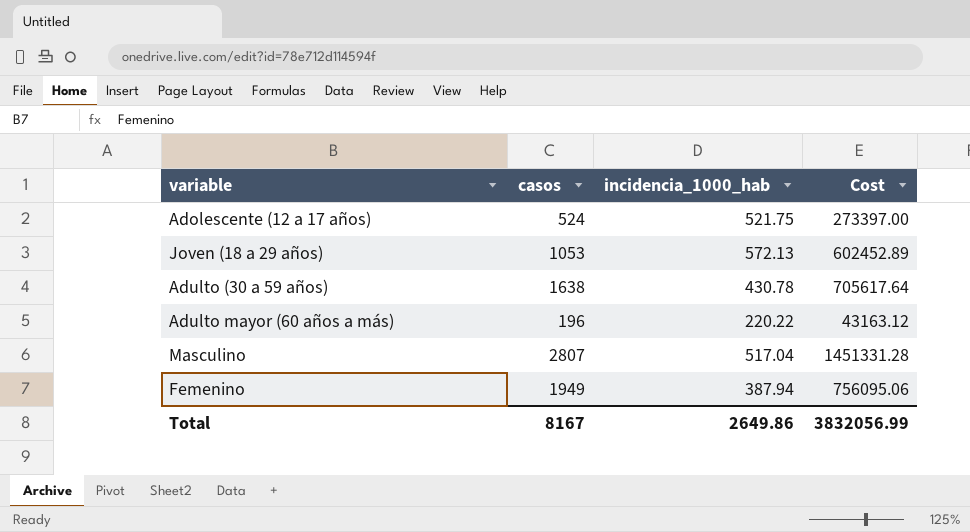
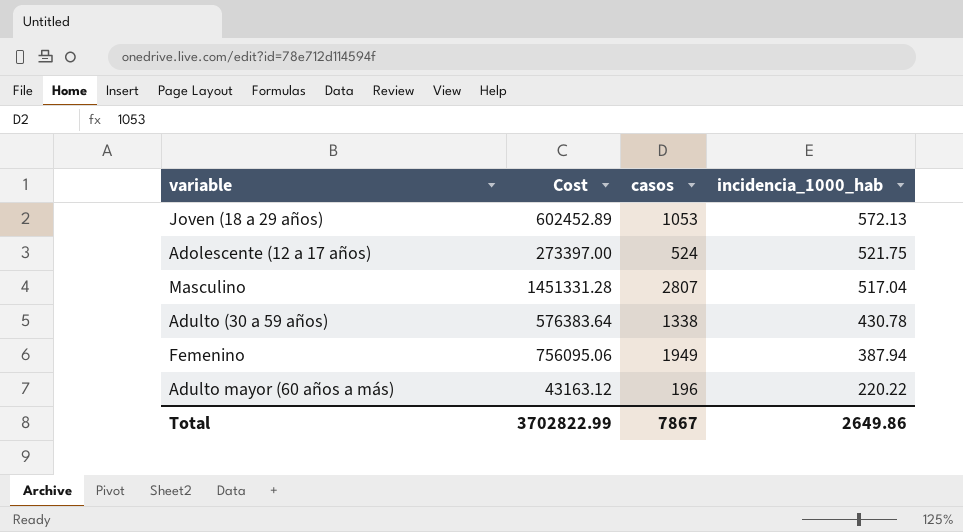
row order: none -> incidencia_1000_hab descending
column Cost | position: 4 -> 2
Adulto (30 a 59 años) | Cost: 705617.64 -> 576383.64
Adulto (30 a 59 años) | casos: 1638 -> 1338
Total | Cost: 3832056.99 -> 3702822.99
Total | casos: 8167 -> 7867

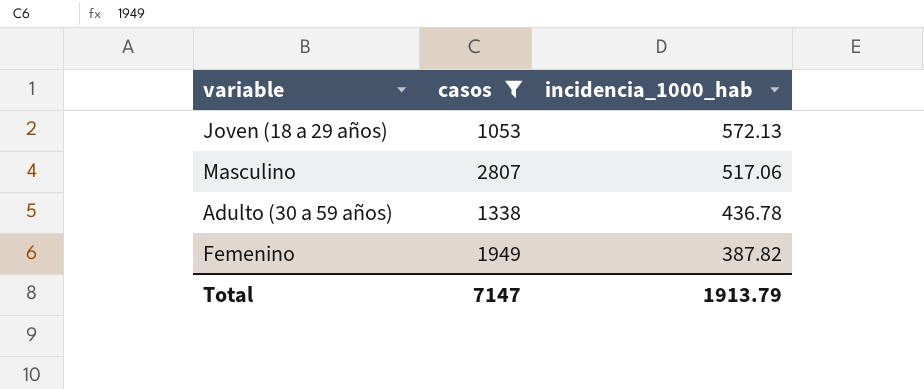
filter: none -> casos >= 1053
column Cost | formula: [casos] * [incidencia_1000_hab] -> none
Masculino | incidencia_1000_hab: 517.04 -> 517.06
Adulto (30 a 59 años) | incidencia_1000_hab: 430.78 -> 436.78
Femenino | incidencia_1000_hab: 387.94 -> 387.82
Total | casos: 7867 -> 7147
Total | incidencia_1000_hab: 2649.86 -> 1913.79

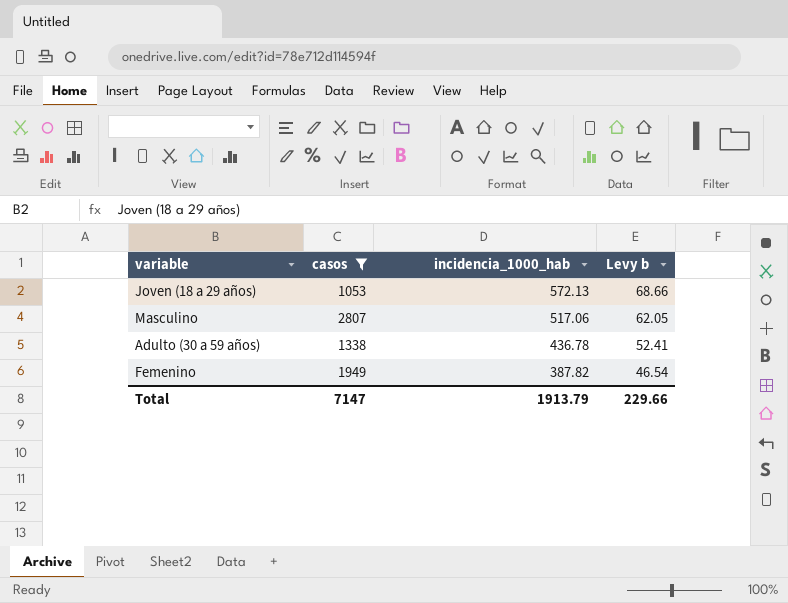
column Levy b | formula: none -> [incidencia_1000_hab] * 0.12

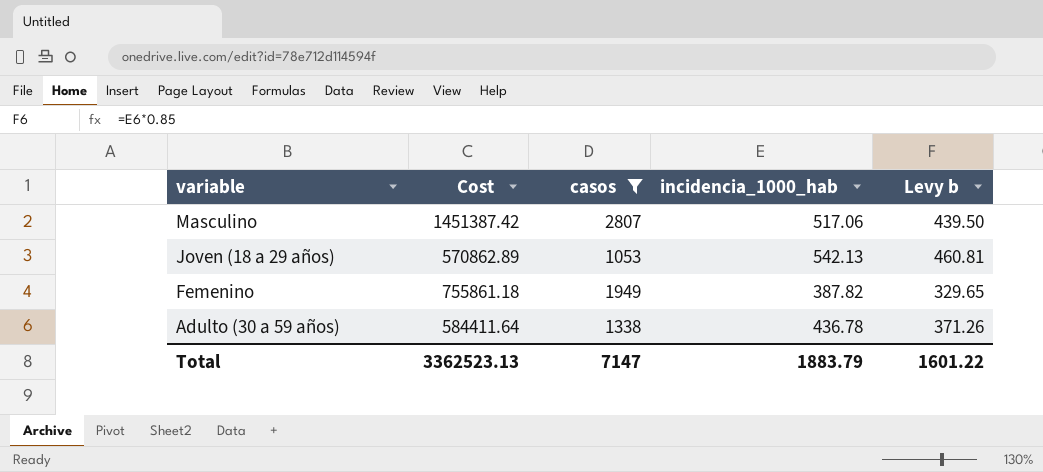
row order: incidencia_1000_hab descending -> variable descending
column Cost | formula: none -> [casos] * [incidencia_1000_hab]
column Levy b | formula: [incidencia_1000_hab] * 0.12 -> [incidencia_1000_hab] * 0.85
Joven (18 a 29 años) | incidencia_1000_hab: 572.13 -> 542.13
Total | incidencia_1000_hab: 1913.79 -> 1883.79
Total | Levy b: 229.66 -> 1601.22

